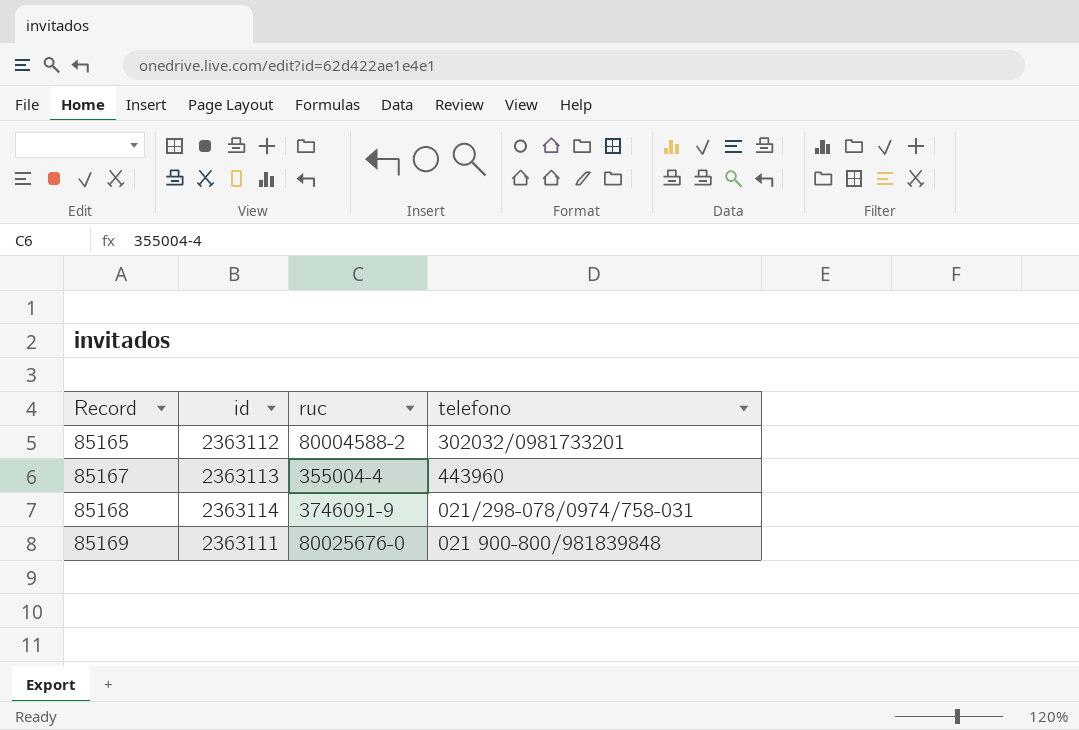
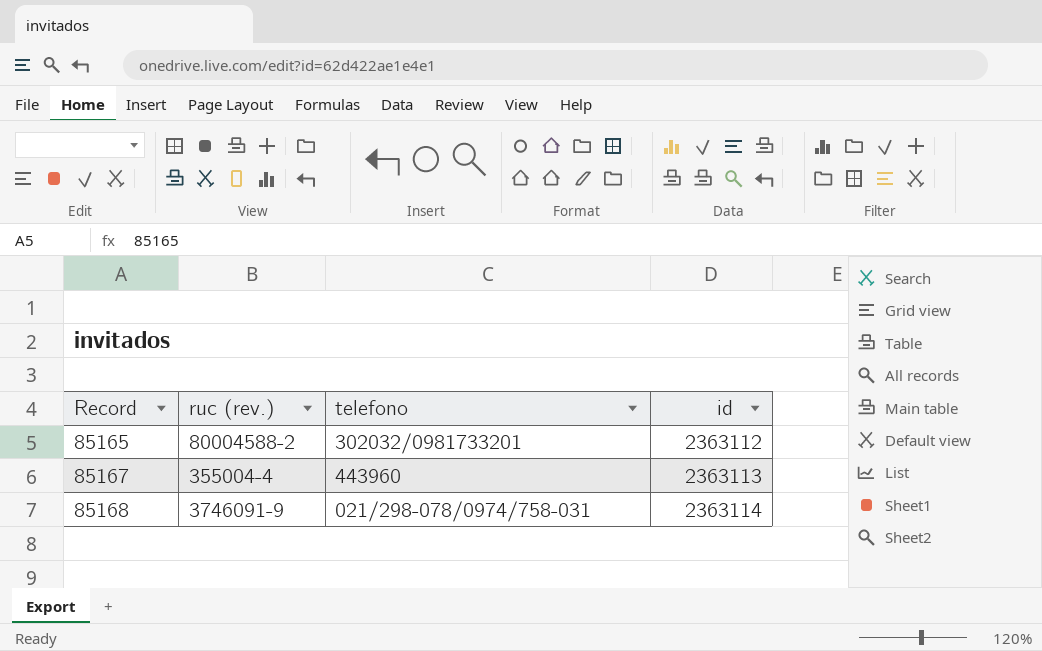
column name: ruc -> ruc (rev.)
column id | position: 2 -> 4
row 85169: 2363111 | 80025676-0 | 021 900-800/981839848 -> none

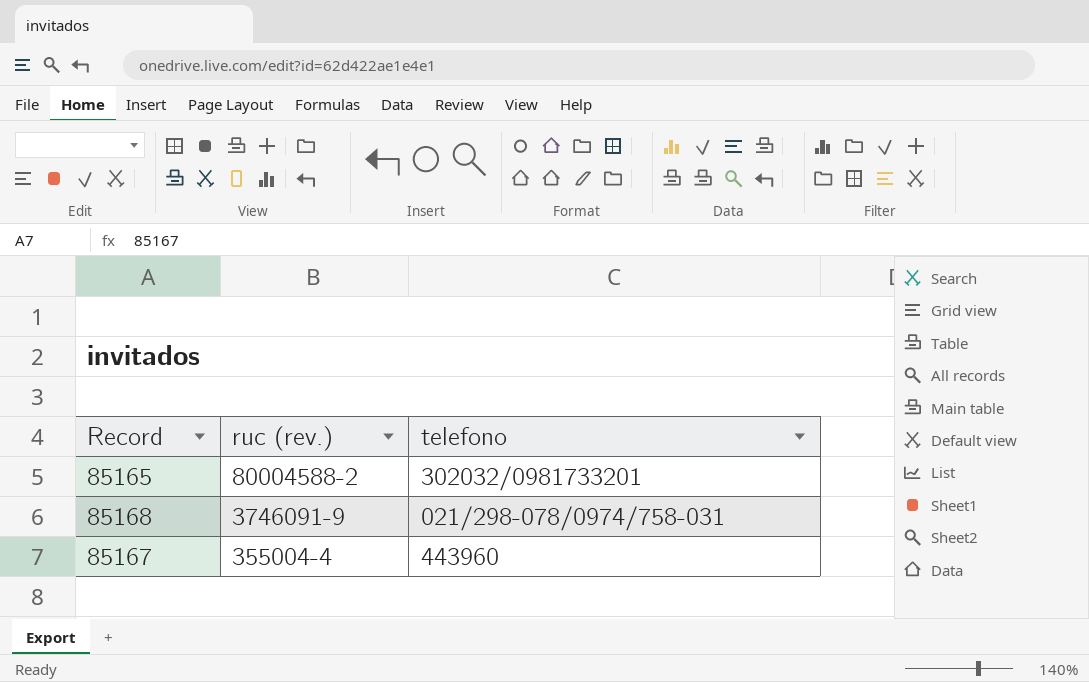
row order: Record ascending -> ruc (rev.) descending
column id | position: 4 -> none

